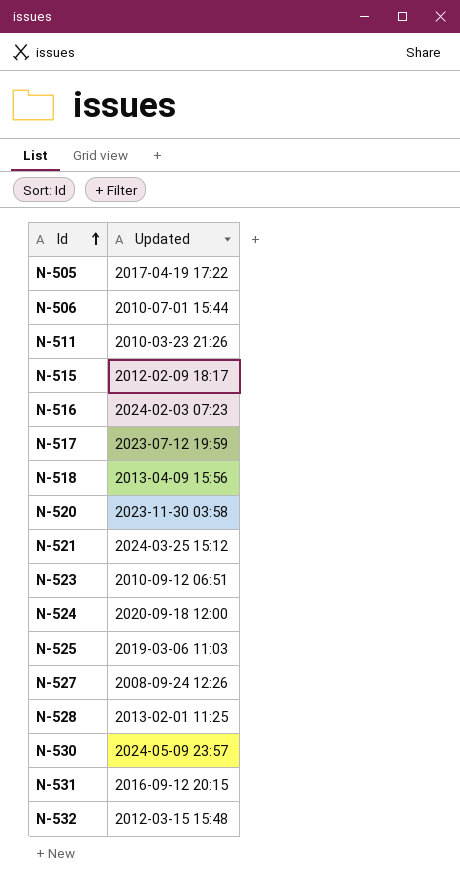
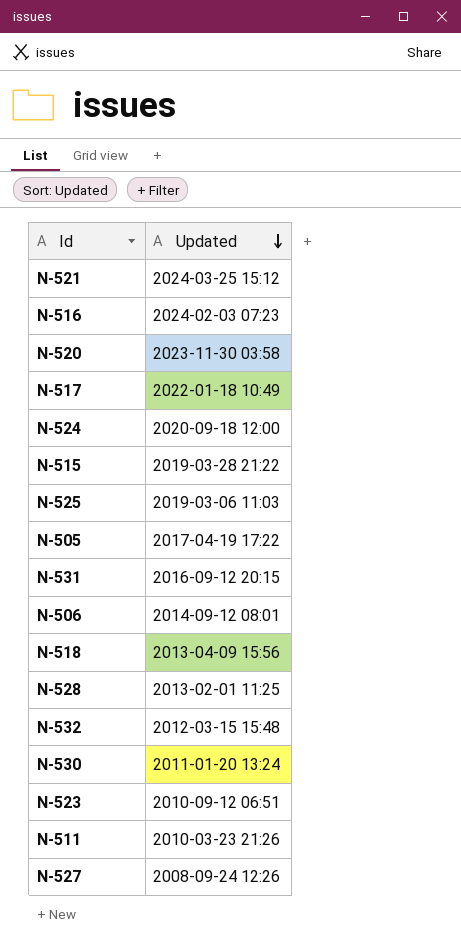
row order: Id ascending -> Updated descending
N-517 | Updated: 2023-07-12 19:59 -> 2022-01-18 10:49
N-515 | Updated: 2012-02-09 18:17 -> 2019-03-28 21:22
N-506 | Updated: 2010-07-01 15:44 -> 2014-09-12 08:01
N-530 | Updated: 2024-05-09 23:57 -> 2011-01-20 13:24

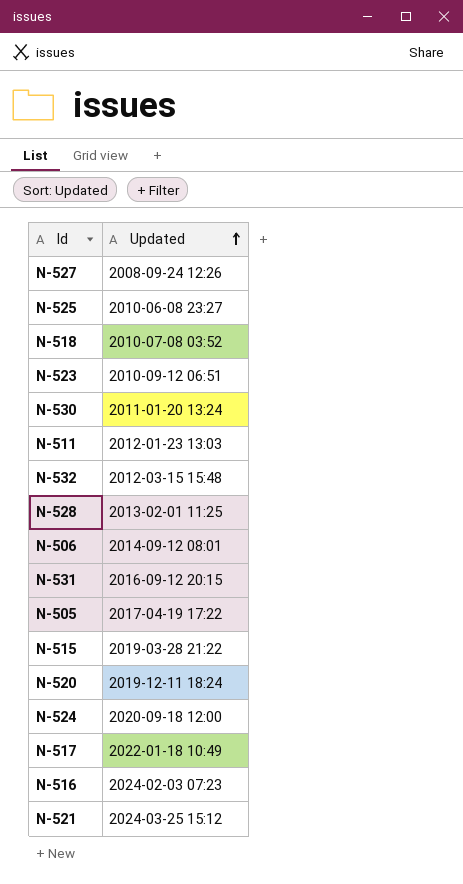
row order: Updated descending -> Updated ascending
N-525 | Updated: 2019-03-06 11:03 -> 2010-06-08 23:27
N-518 | Updated: 2013-04-09 15:56 -> 2010-07-08 03:52
N-511 | Updated: 2010-03-23 21:26 -> 2012-01-23 13:03
N-520 | Updated: 2023-11-30 03:58 -> 2019-12-11 18:24

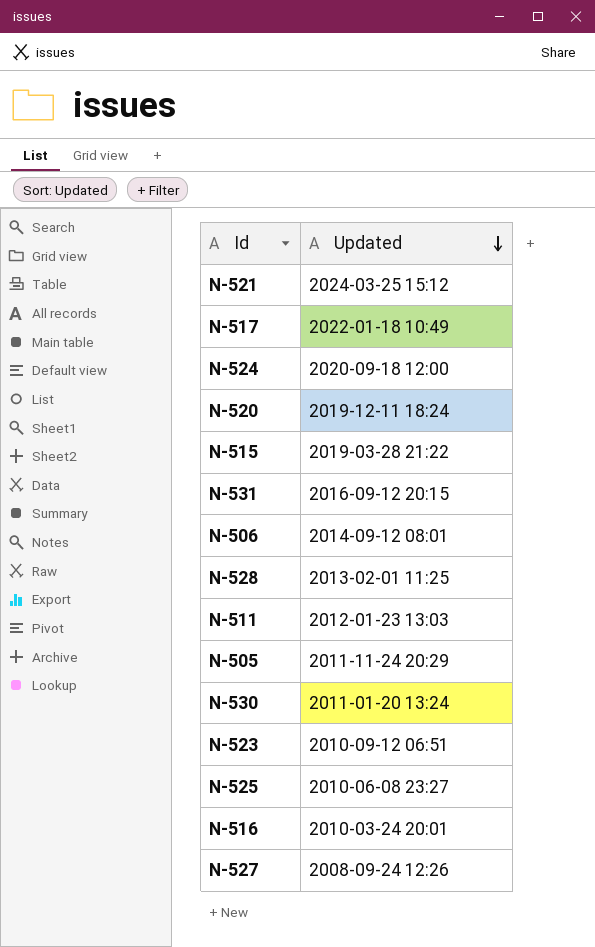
row order: Updated ascending -> Updated descending
row N-518: 2010-07-08 03:52 -> none
row N-532: 2012-03-15 15:48 -> none
N-505 | Updated: 2017-04-19 17:22 -> 2011-11-24 20:29
N-516 | Updated: 2024-02-03 07:23 -> 2010-03-24 20:01

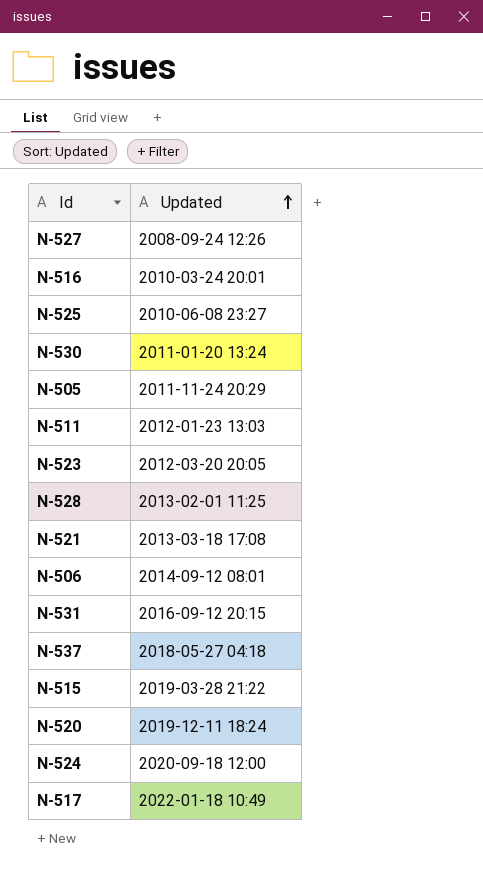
row order: Updated descending -> Updated ascending
N-523 | Updated: 2010-09-12 06:51 -> 2012-03-20 20:05
N-521 | Updated: 2024-03-25 15:12 -> 2013-03-18 17:08
row N-537: none -> 2018-05-27 04:18

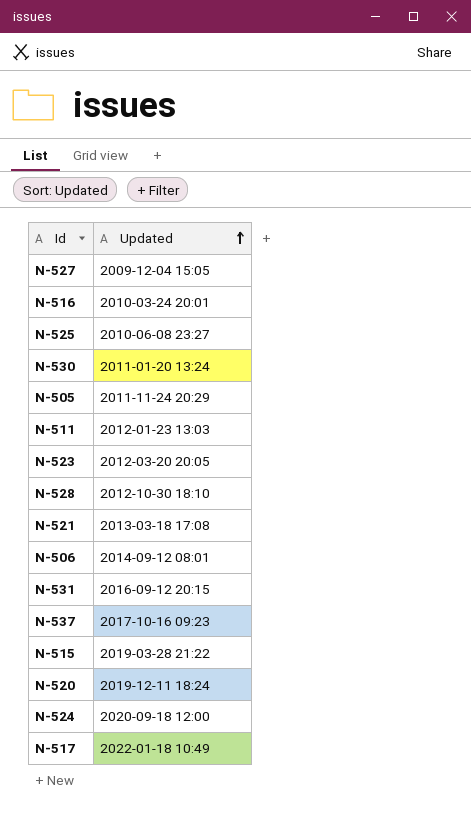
N-527 | Updated: 2008-09-24 12:26 -> 2009-12-04 15:05
N-528 | Updated: 2013-02-01 11:25 -> 2012-10-30 18:10
N-537 | Updated: 2018-05-27 04:18 -> 2017-10-16 09:23

